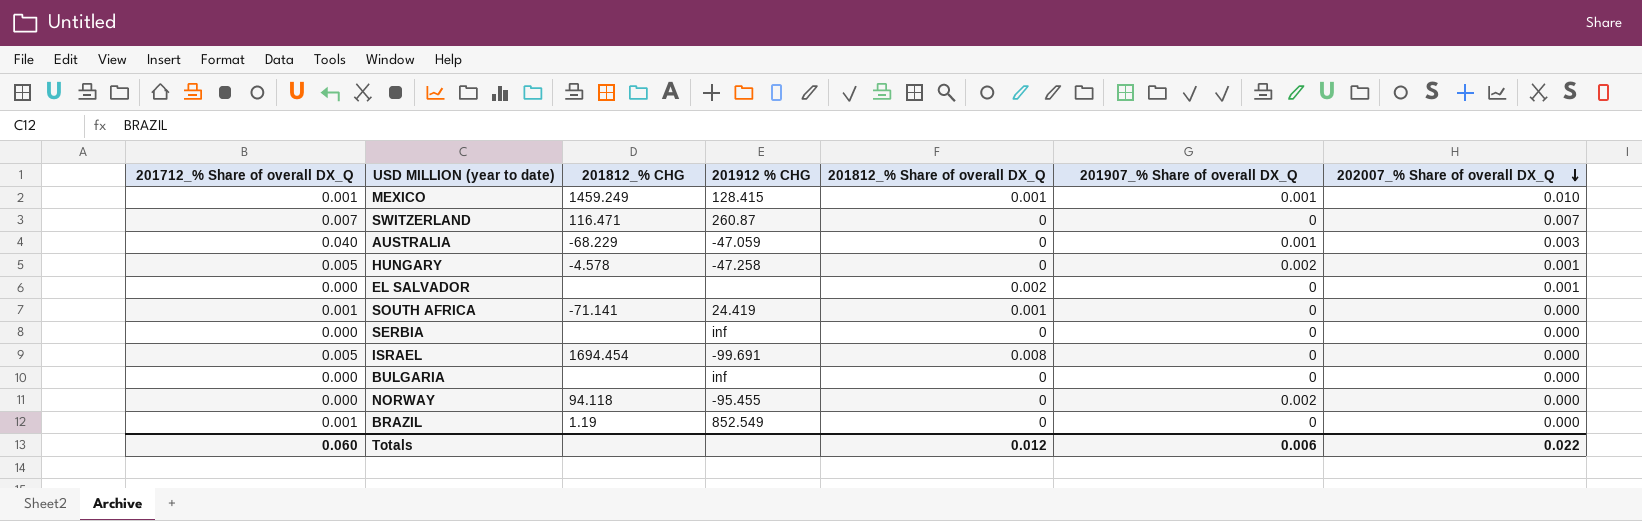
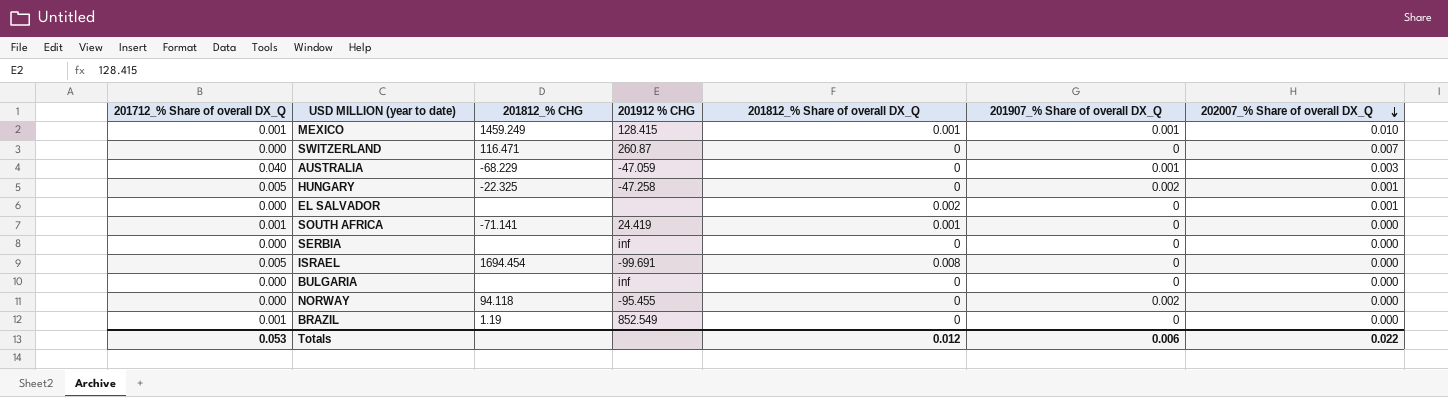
SWITZERLAND | 201712_% Share of overall DX_Q: 0.007 -> 0.000
HUNGARY | 201812_% CHG: -4.578 -> -22.325
Totals | 201712_% Share of overall DX_Q: 0.060 -> 0.053

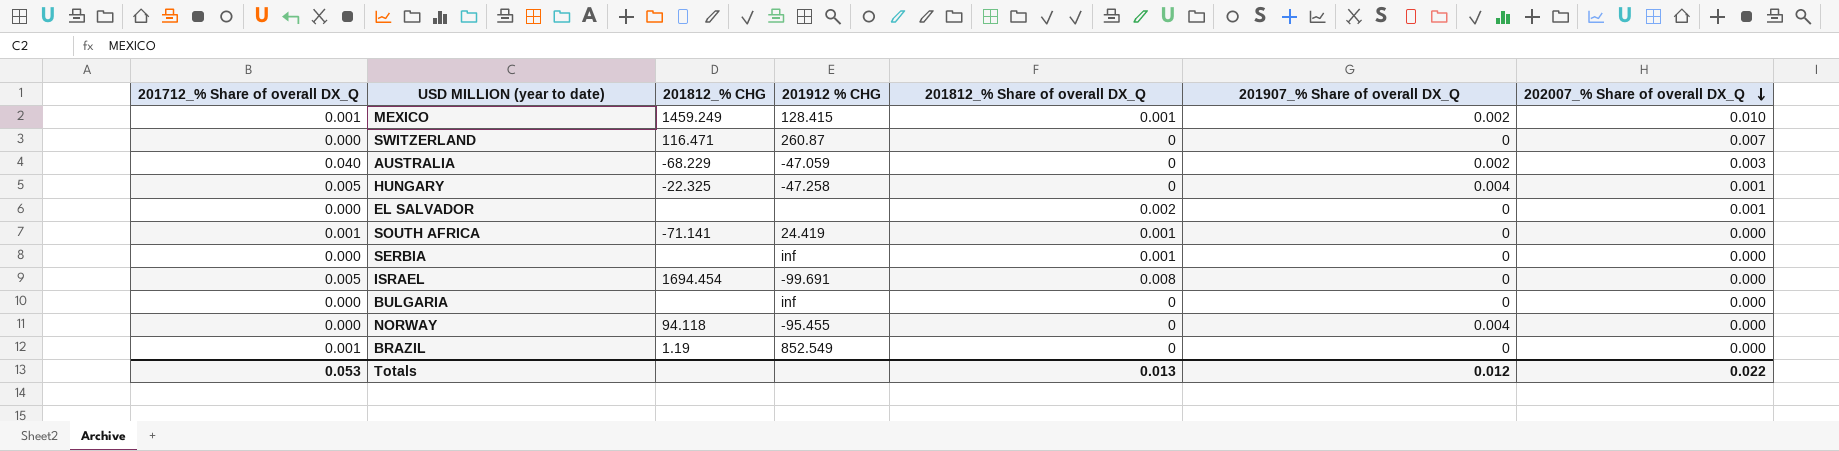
MEXICO | 201907_% Share of overall DX_Q: 0.001 -> 0.002
AUSTRALIA | 201907_% Share of overall DX_Q: 0.001 -> 0.002
HUNGARY | 201907_% Share of overall DX_Q: 0.002 -> 0.004
SERBIA | 201812_% Share of overall DX_Q: 0 -> 0.001
NORWAY | 201907_% Share of overall DX_Q: 0.002 -> 0.004
Totals | 201812_% Share of overall DX_Q: 0.012 -> 0.013
Totals | 201907_% Share of overall DX_Q: 0.006 -> 0.012

